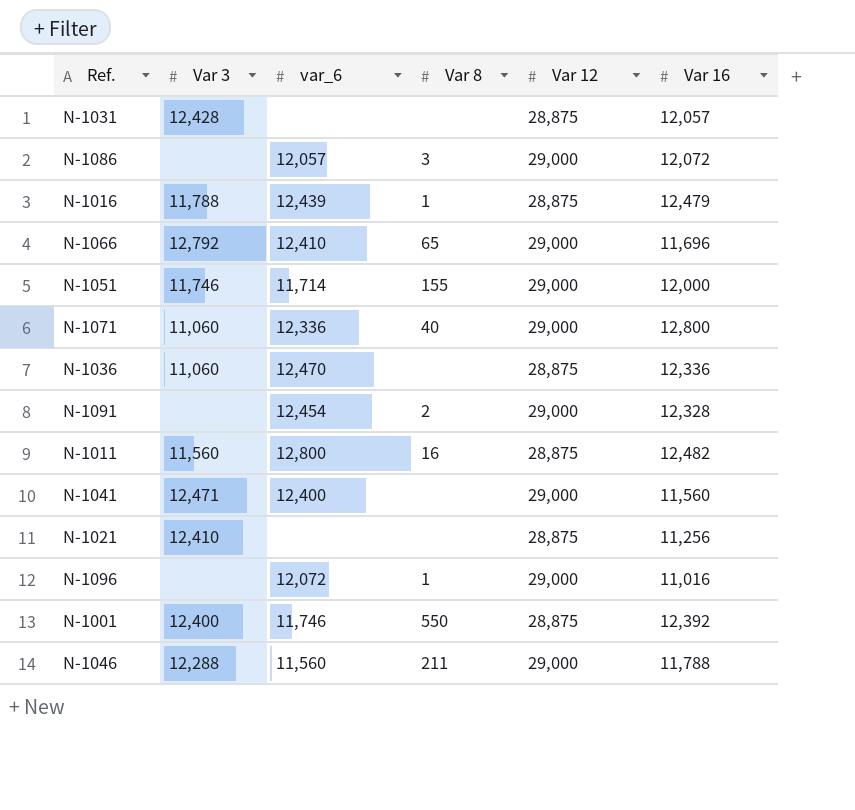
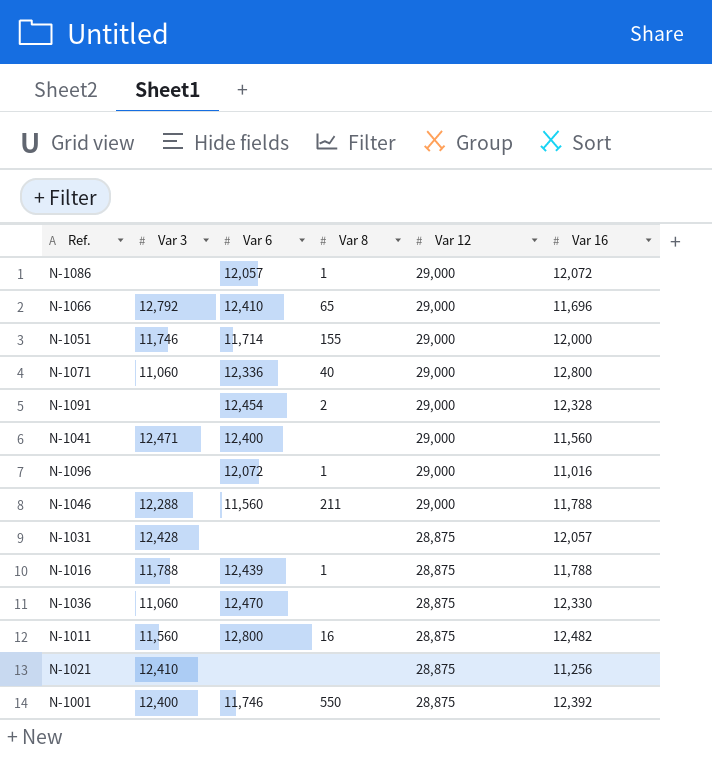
row order: none -> Var 12 descending
column name: var_6 -> Var 6
N-1086 | Var 8: 3 -> 1
N-1016 | Var 16: 12,479 -> 11,788
N-1036 | Var 16: 12,336 -> 12,330

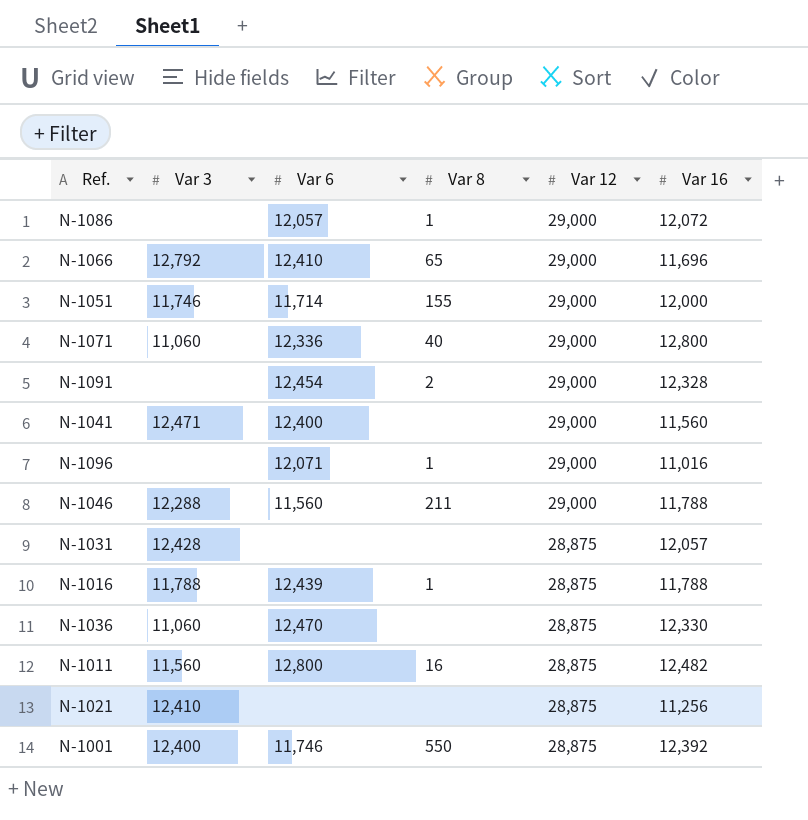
N-1096 | Var 6: 12,072 -> 12,071

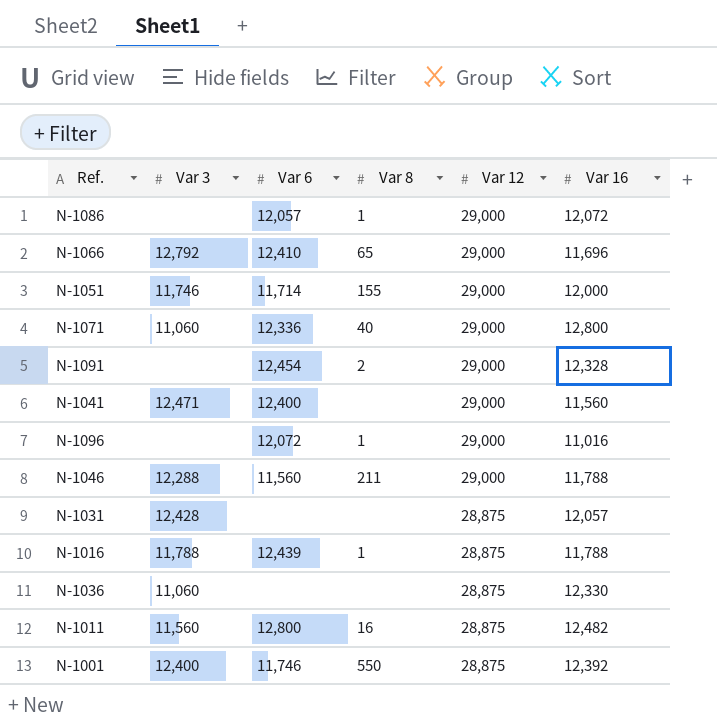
row N-1021: 12,410 | none | none | 28,875 | 11,256 -> none
N-1096 | Var 6: 12,071 -> 12,072
N-1036 | Var 6: 12,470 -> none

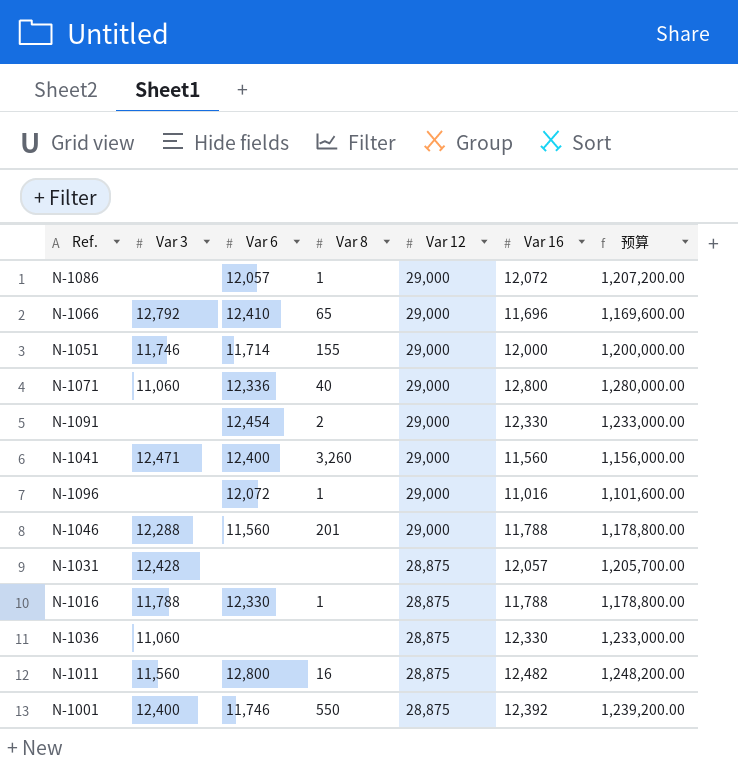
column 预算 | formula: none -> [Var 16] * 100
N-1091 | Var 16: 12,328 -> 12,330
N-1041 | Var 8: none -> 3,260
N-1046 | Var 8: 211 -> 201
N-1016 | Var 6: 12,439 -> 12,330

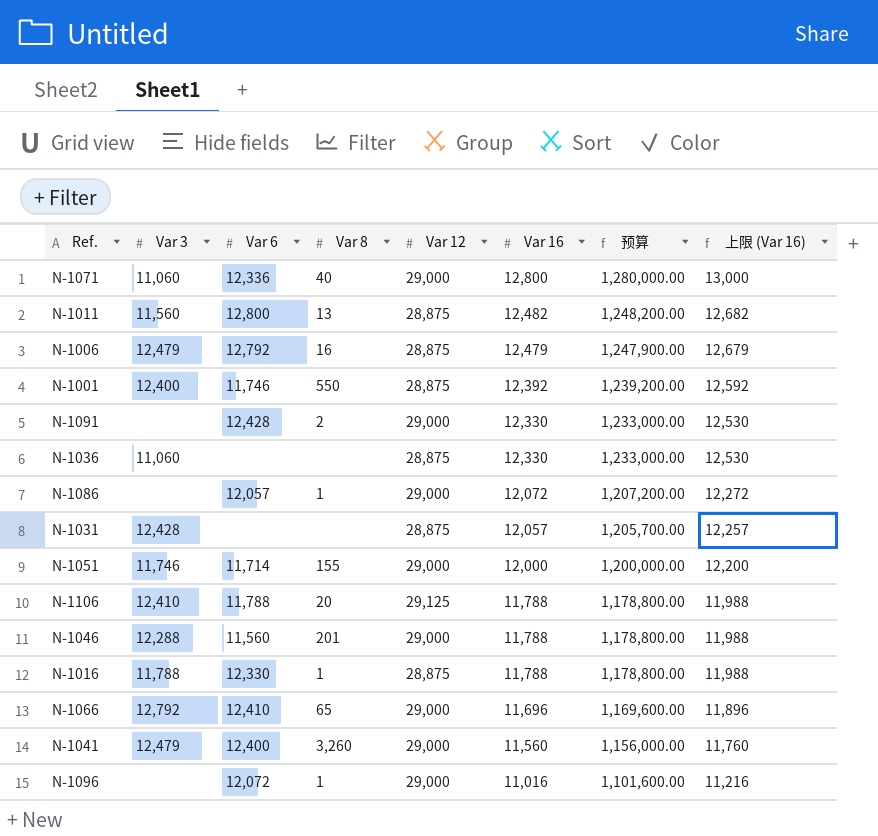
row order: Var 12 descending -> Var 16 descending
column 上限 (Var 16) | formula: none -> [Var 16] + 200
N-1011 | Var 8: 16 -> 13
row N-1006: none -> 12,479 | 12,792 | 16 | 28,875 | 12,479 | 1,247,900.00 | 12,679
N-1091 | Var 6: 12,454 -> 12,428
row N-1106: none -> 12,410 | 11,788 | 20 | 29,125 | 11,788 | 1,178,800.00 | 11,988
N-1041 | Var 3: 12,471 -> 12,479

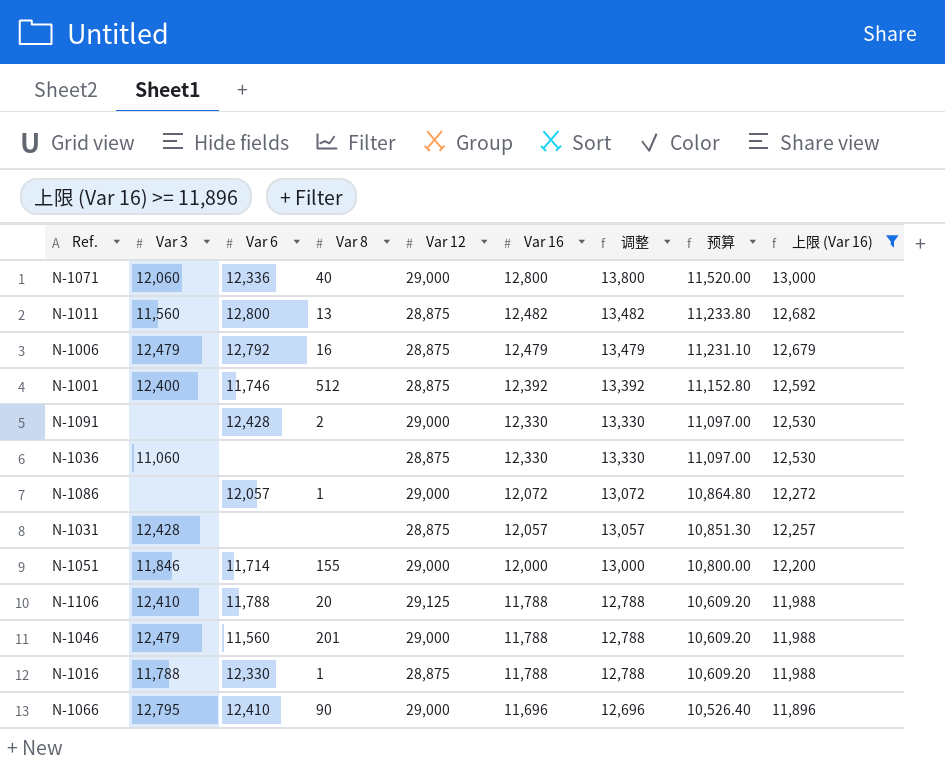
filter: none -> 上限 (Var 16) >= 11,896
column 调整 | formula: none -> [Var 16] + 1000
column 预算 | formula: [Var 16] * 100 -> [Var 16] * 0.9
N-1071 | Var 3: 11,060 -> 12,060
N-1001 | Var 8: 550 -> 512
N-1051 | Var 3: 11,746 -> 11,846
N-1046 | Var 3: 12,288 -> 12,479
N-1066 | Var 3: 12,792 -> 12,795
N-1066 | Var 8: 65 -> 90

